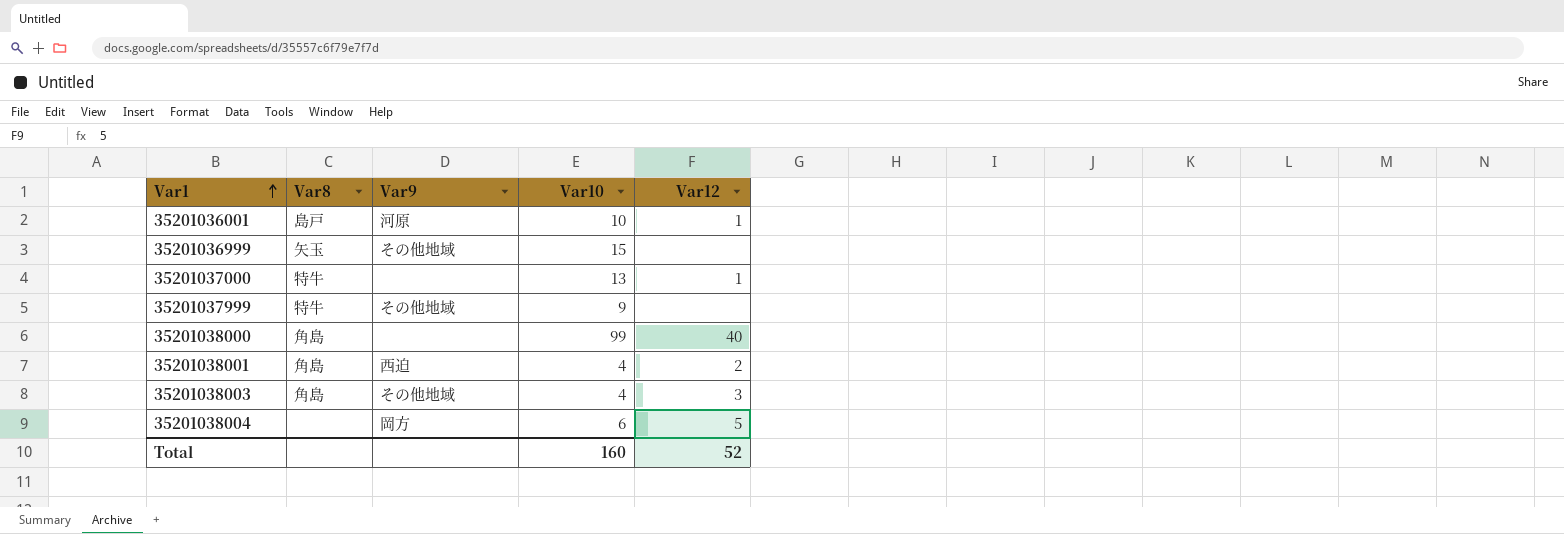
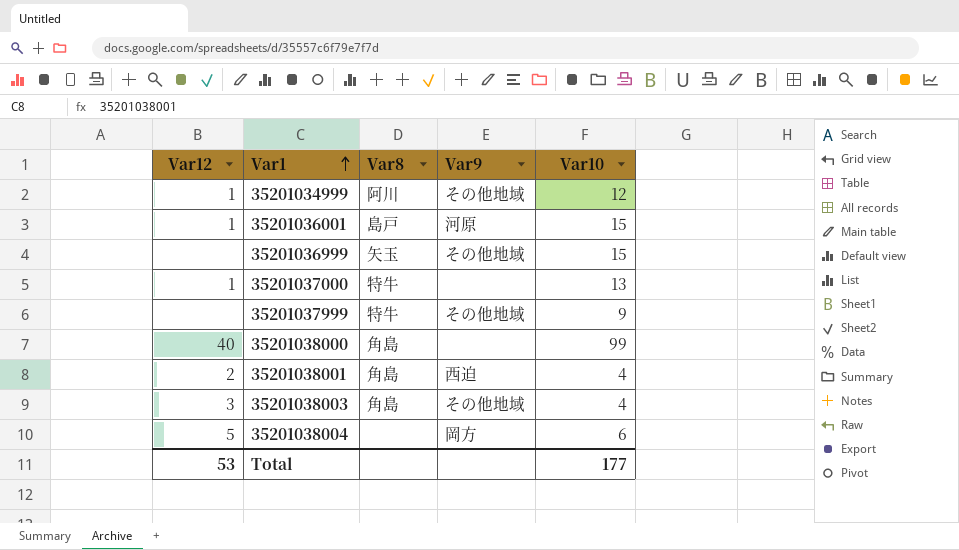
column Var12 | position: 5 -> 1
row 35201034999: none -> 1 | 阿川 | その他地域 | 12
35201036001 | Var10: 10 -> 15
Total | Var12: 52 -> 53
Total | Var10: 160 -> 177

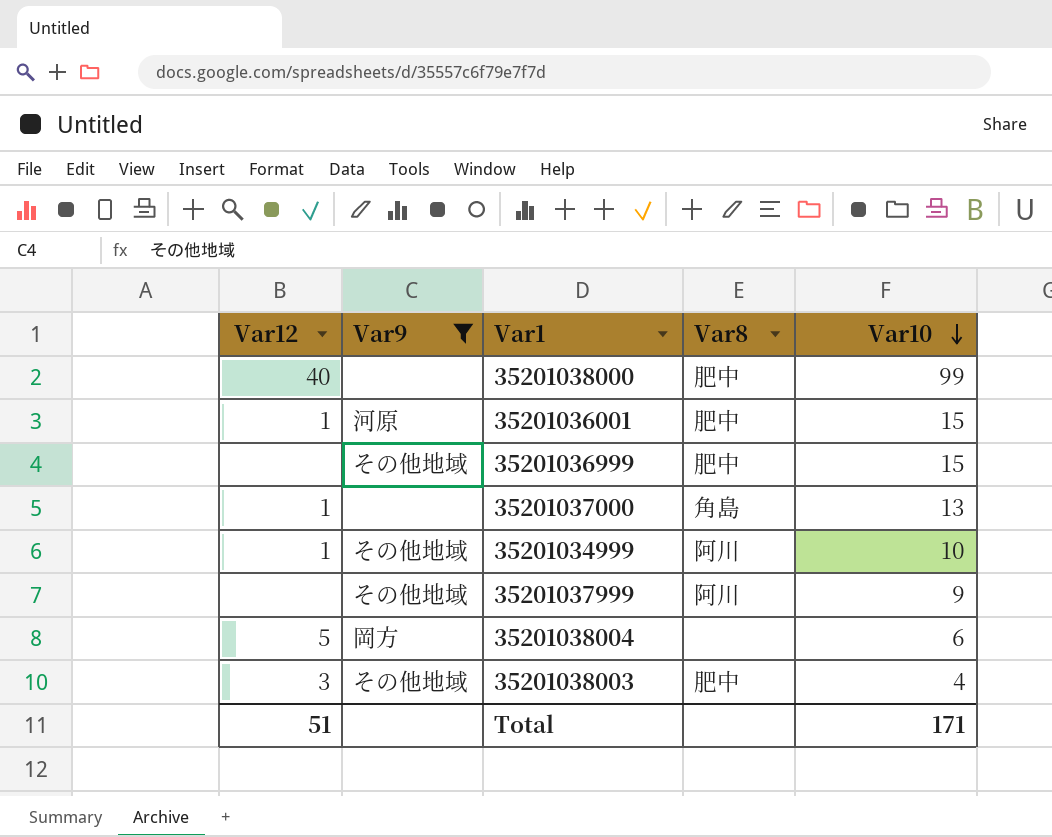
filter: none -> Var9 != 西迫
row order: Var1 ascending -> Var10 descending
column Var9 | position: 4 -> 2
35201038000 | Var8: 角島 -> 肥中
35201036001 | Var8: 島戸 -> 肥中
35201036999 | Var8: 矢玉 -> 肥中
35201037000 | Var8: 特牛 -> 角島
35201034999 | Var10: 12 -> 10
35201037999 | Var8: 特牛 -> 阿川
35201038003 | Var8: 角島 -> 肥中
Total | Var12: 53 -> 51
Total | Var10: 177 -> 171

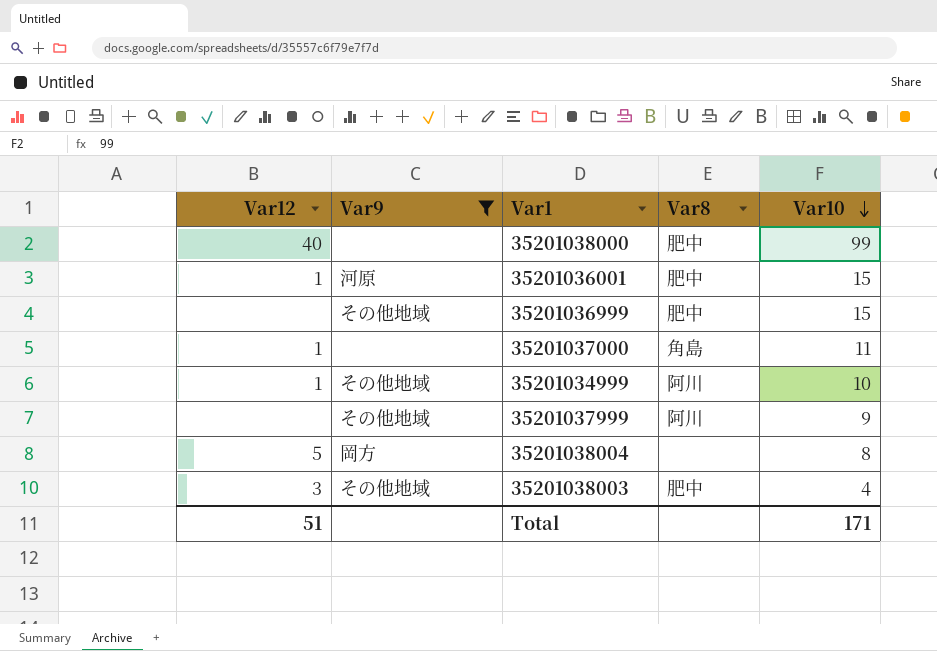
35201037000 | Var10: 13 -> 11
35201038004 | Var10: 6 -> 8

